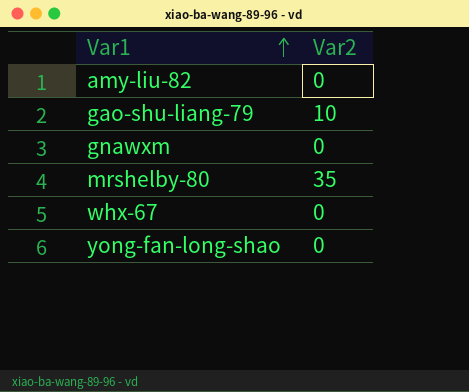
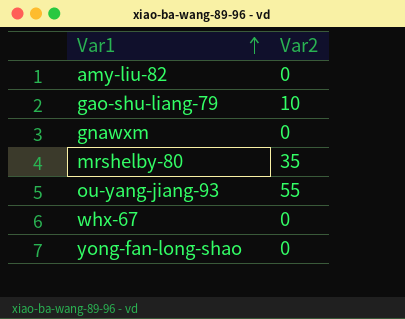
row ou-yang-jiang-93: none -> 55

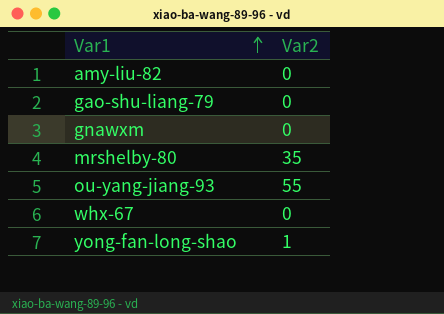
gao-shu-liang-79 | Var2: 10 -> 0
yong-fan-long-shao | Var2: 0 -> 1

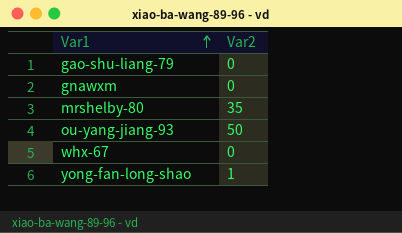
row amy-liu-82: 0 -> none
ou-yang-jiang-93 | Var2: 55 -> 50

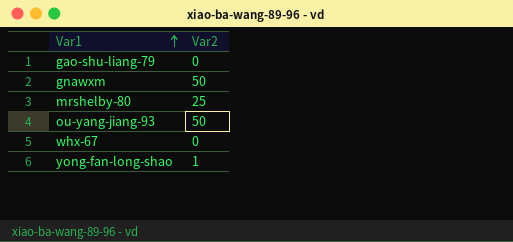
gnawxm | Var2: 0 -> 50
mrshelby-80 | Var2: 35 -> 25

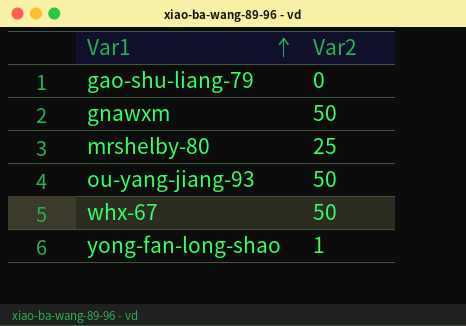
whx-67 | Var2: 0 -> 50

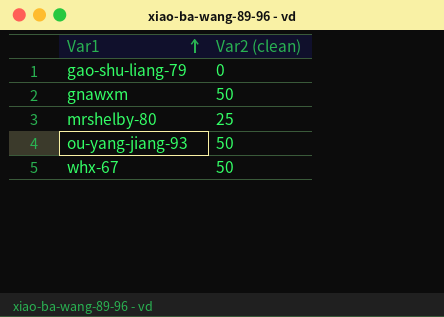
column name: Var2 -> Var2 (clean)
row yong-fan-long-shao: 1 -> none

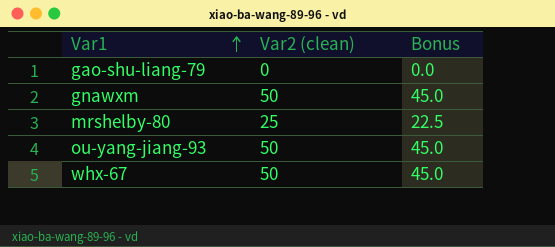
column Bonus | formula: none -> [Var2 (clean)] * 0.9

